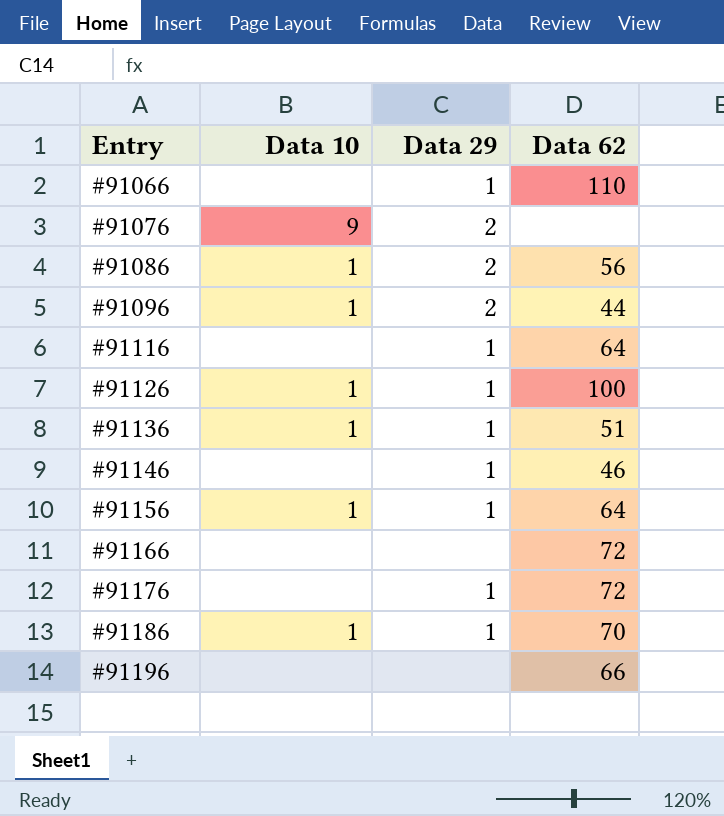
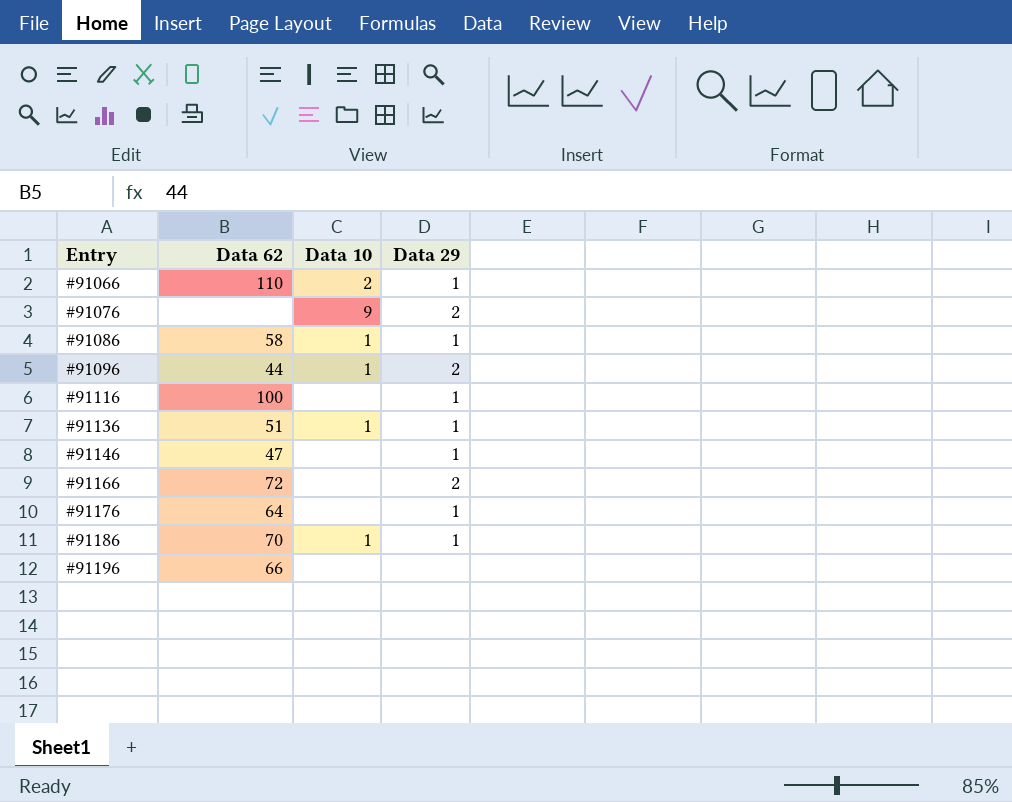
column Data 62 | position: 4 -> 2
row #91126: 1 | 1 | 100 -> none
row #91156: 1 | 1 | 64 -> none
#91066 | Data 10: none -> 2
#91086 | Data 62: 56 -> 58
#91086 | Data 29: 2 -> 1
#91116 | Data 62: 64 -> 100
#91146 | Data 62: 46 -> 47
#91166 | Data 29: none -> 2
#91176 | Data 62: 72 -> 64

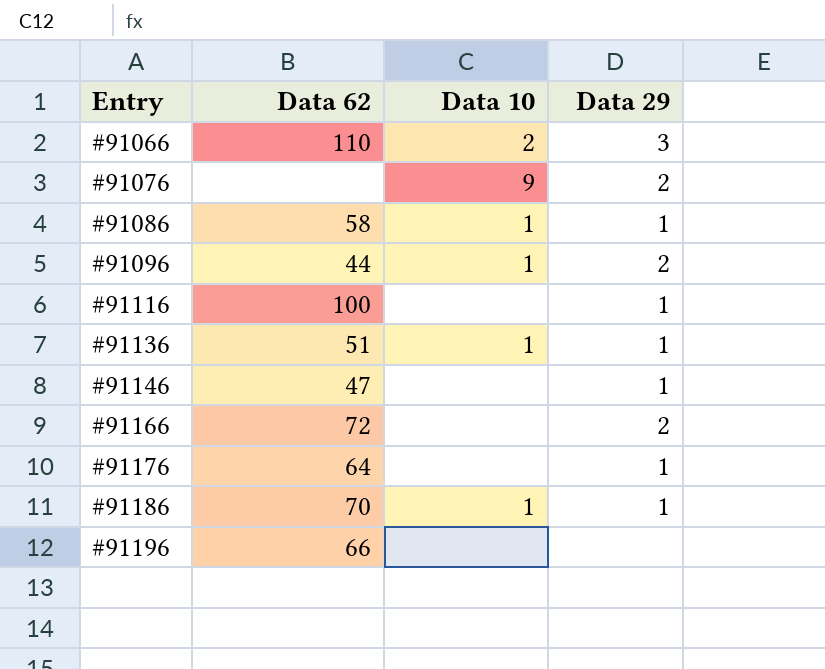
#91066 | Data 29: 1 -> 3

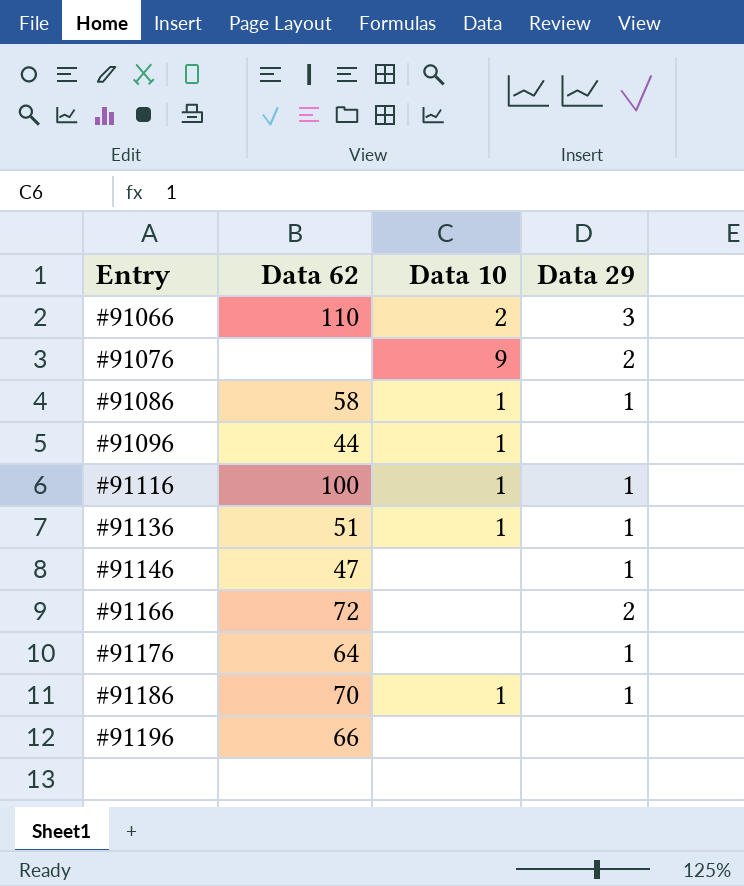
#91096 | Data 29: 2 -> none
#91116 | Data 10: none -> 1

